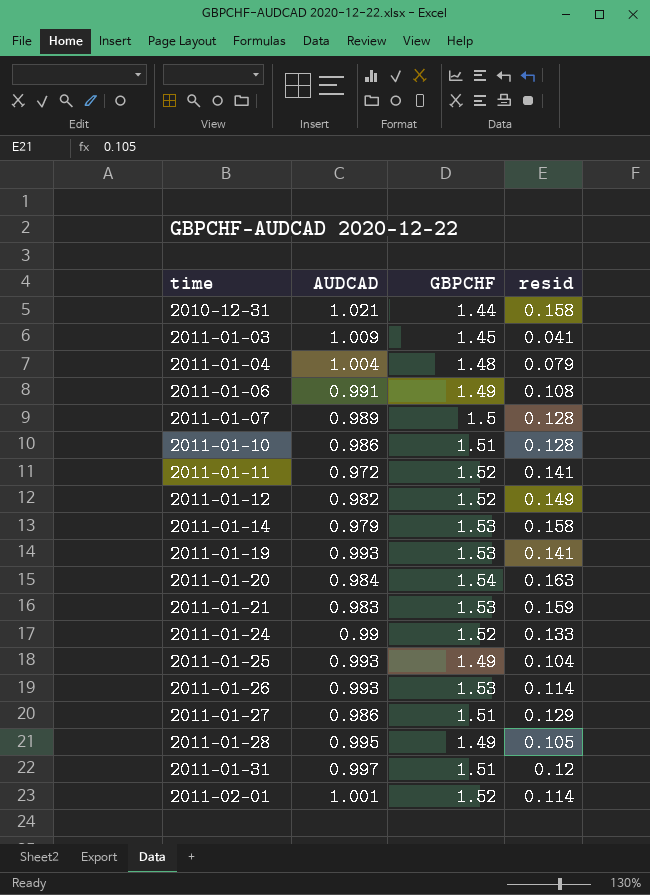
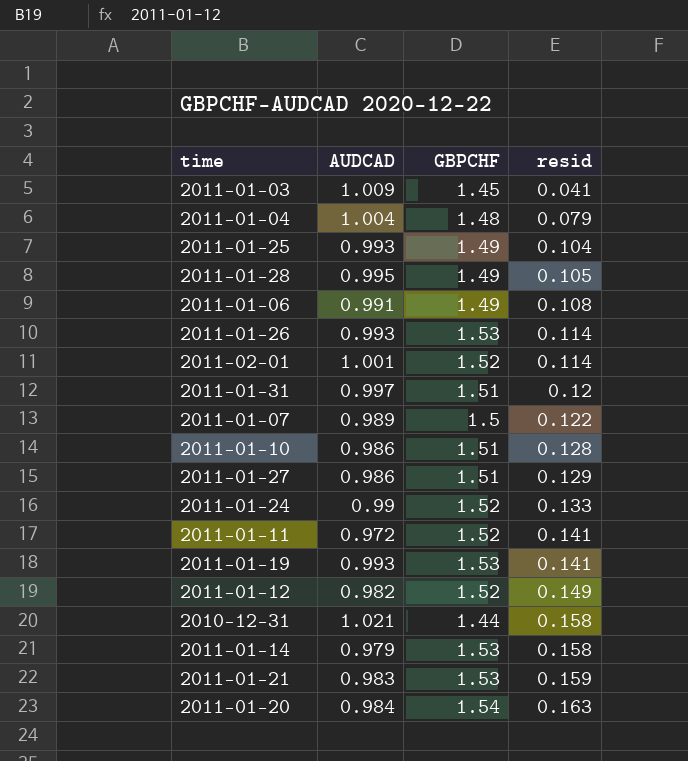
row order: time ascending -> resid ascending
2011-01-07 | resid: 0.128 -> 0.122

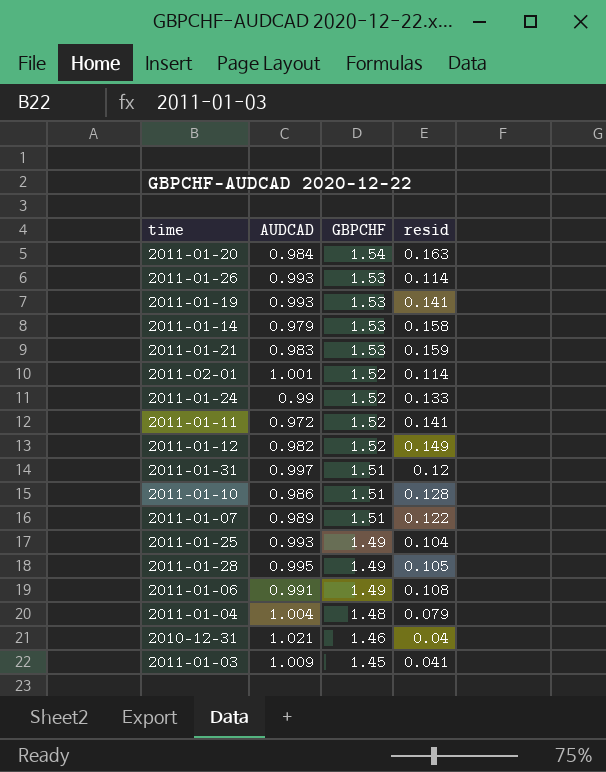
row order: resid ascending -> GBPCHF descending
row 2011-01-27: 0.986 | 1.51 | 0.129 -> none
2011-01-07 | GBPCHF: 1.5 -> 1.51
2010-12-31 | GBPCHF: 1.44 -> 1.46
2010-12-31 | resid: 0.158 -> 0.04

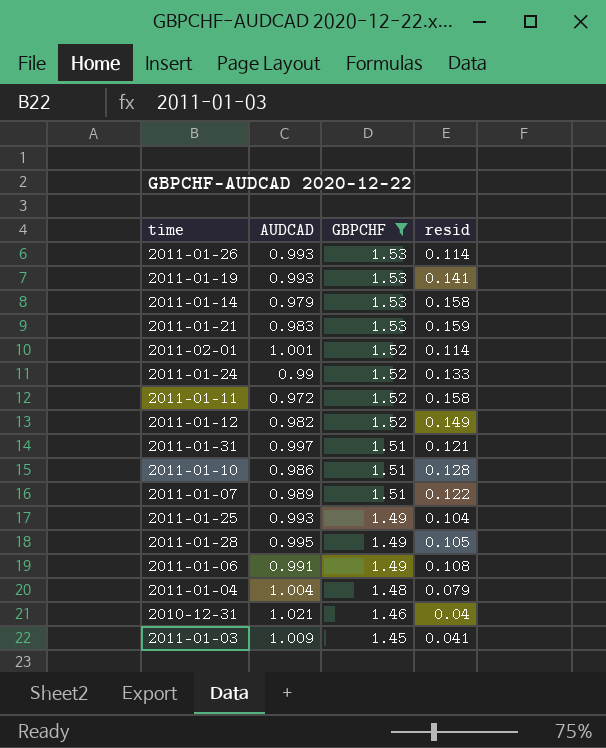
filter: none -> GBPCHF != 1.54
2011-01-11 | resid: 0.141 -> 0.158
2011-01-31 | resid: 0.12 -> 0.121

